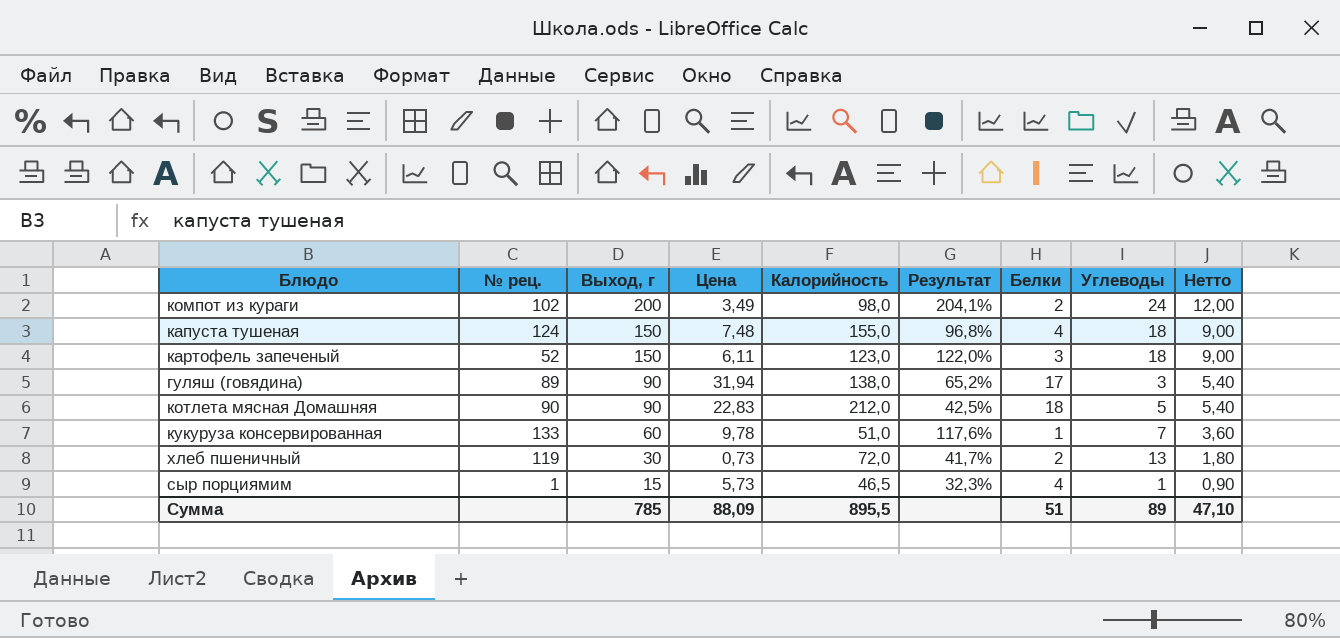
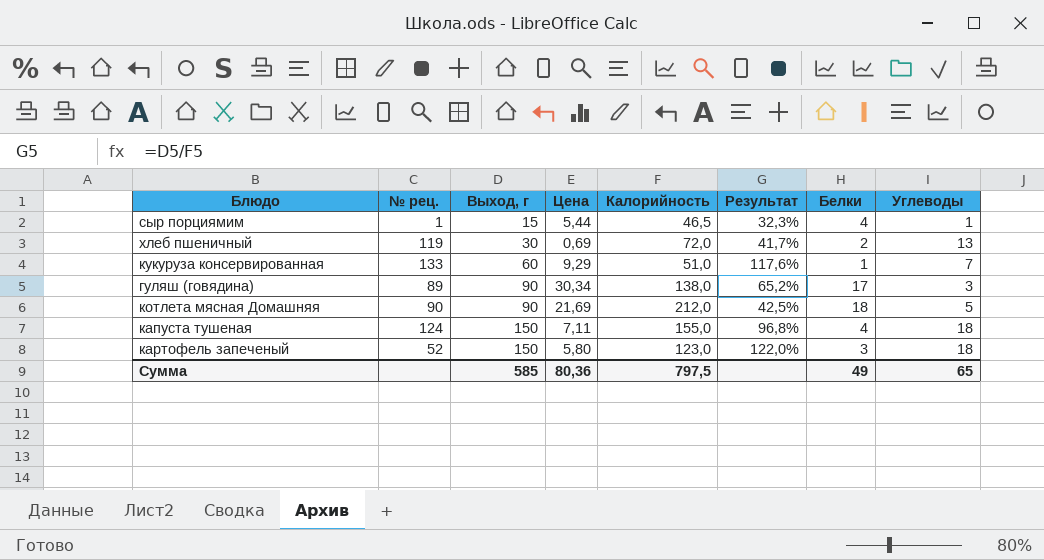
row order: Выход, г descending -> Выход, г ascending
column Нетто | formula: [Выход, г] * 0,06 -> none
row компот из кураги: 102 | 200 | 3,49 | 98,0 | 204,1% | 2 | 24 | 12,00 -> none
сыр порциямим | Цена: 5,73 -> 5,44
хлеб пшеничный | Цена: 0,73 -> 0,69
кукуруза консервированная | Цена: 9,78 -> 9,29
гуляш (говядина) | Цена: 31,94 -> 30,34
котлета мясная Домашняя | Цена: 22,83 -> 21,69
капуста тушеная | Цена: 7,48 -> 7,11
картофель запеченый | Цена: 6,11 -> 5,80
Сумма | Выход, г: 785 -> 585
Сумма | Цена: 88,09 -> 80,36
Сумма | Калорийность: 895,5 -> 797,5
Сумма | Белки: 51 -> 49
Сумма | Углеводы: 89 -> 65

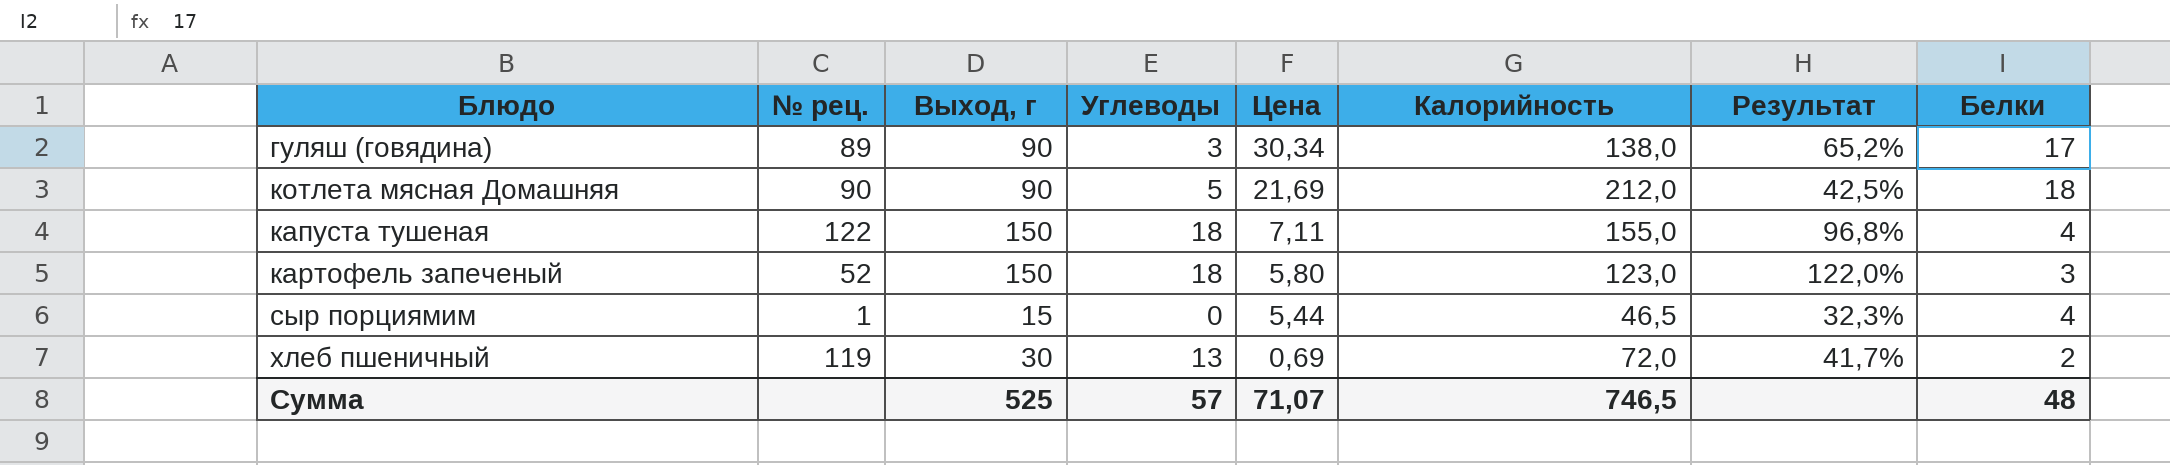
row order: Выход, г ascending -> Цена descending
column Углеводы | position: 8 -> 4
row кукуруза консервированная: 133 | 60 | 9,29 | 51,0 | 117,6% | 1 | 7 -> none
капуста тушеная | № рец.: 124 -> 122
сыр порциямим | Углеводы: 1 -> 0
Сумма | Выход, г: 585 -> 525
Сумма | Углеводы: 65 -> 57
Сумма | Цена: 80,36 -> 71,07
Сумма | Калорийность: 797,5 -> 746,5
Сумма | Белки: 49 -> 48

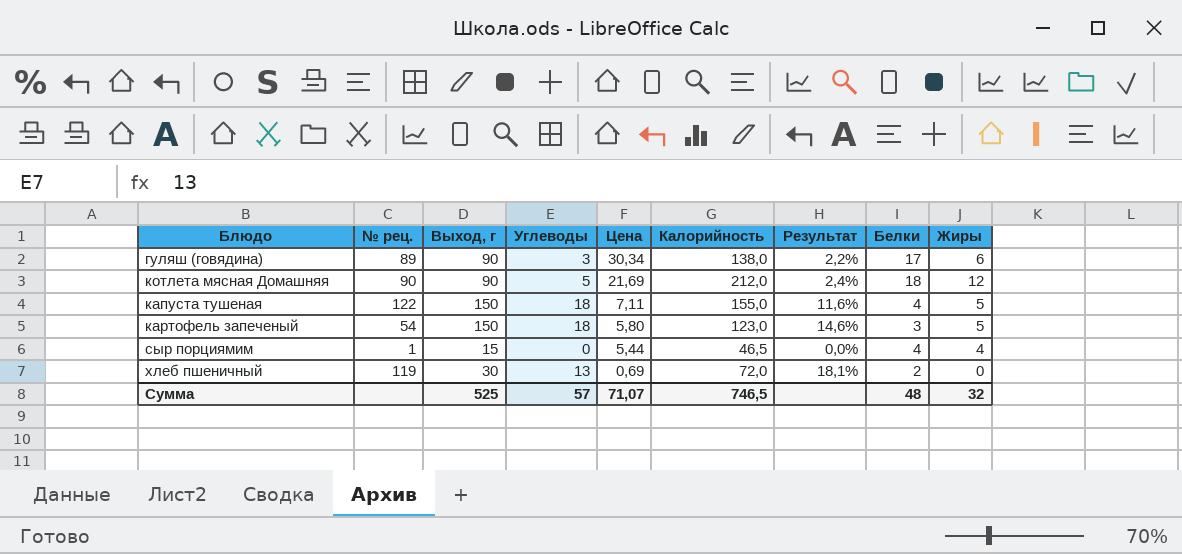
column Результат | formula: [Выход, г] / [Калорийность] -> [Углеводы] / [Калорийность]
column Жиры | position: none -> 9
картофель запеченый | № рец.: 52 -> 54

